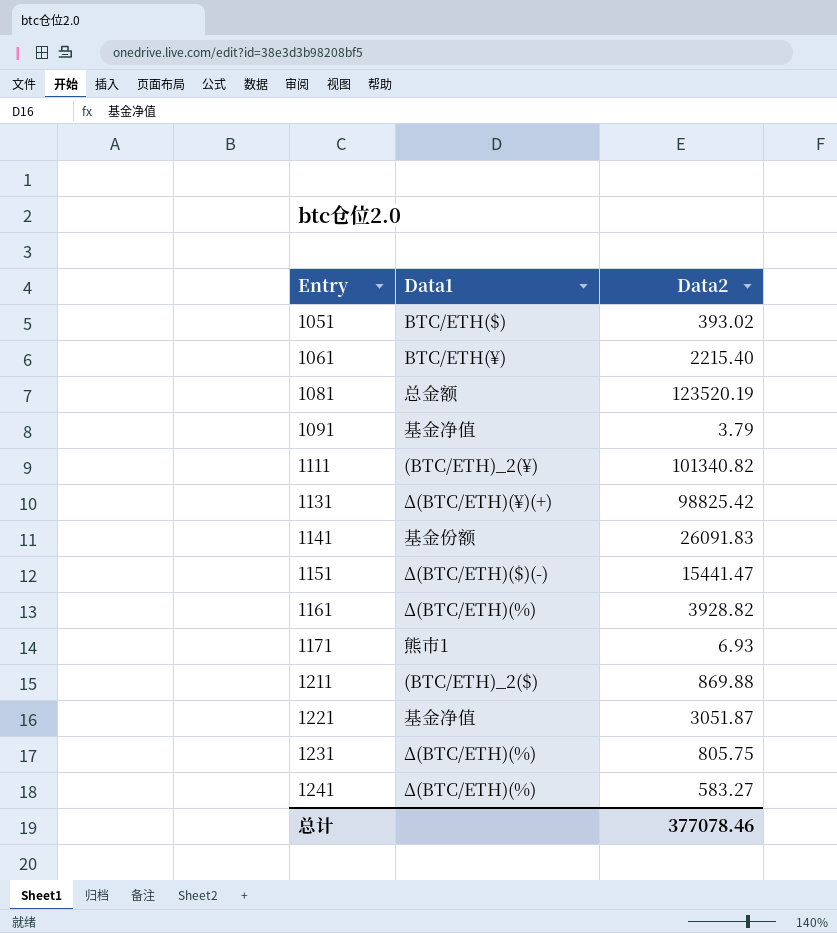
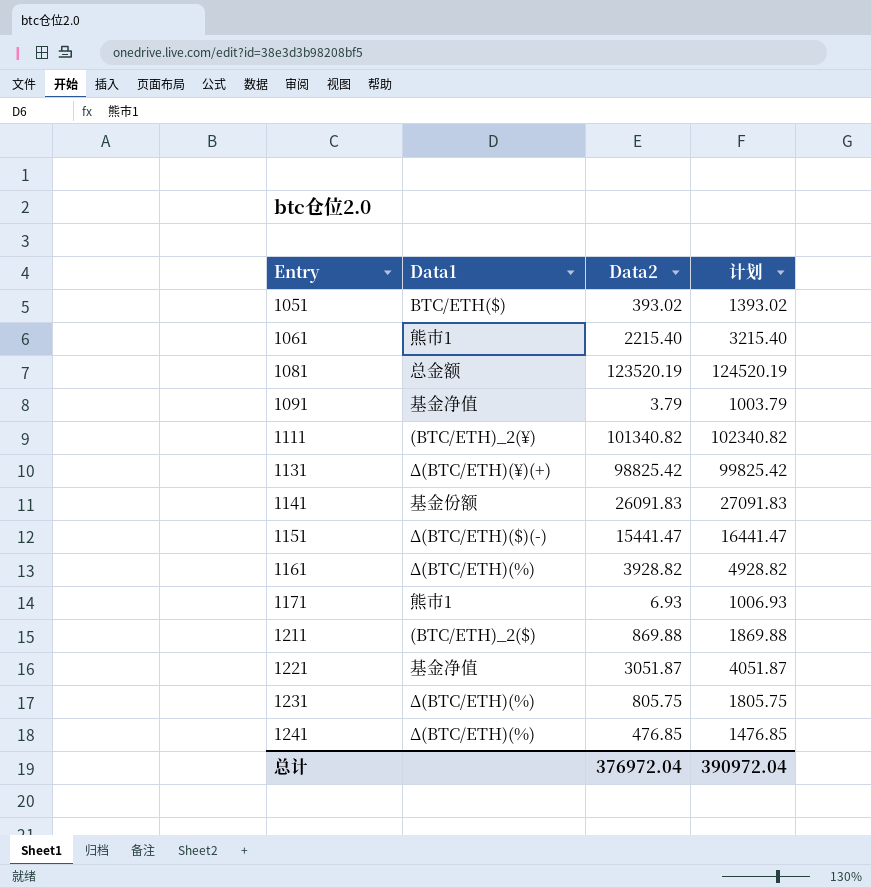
column 计划 | formula: none -> [Data2] + 1000
1061 | Data1: BTC/ETH(¥) -> 熊市1
1241 | Data2: 583.27 -> 476.85
总计 | Data2: 377078.46 -> 376972.04

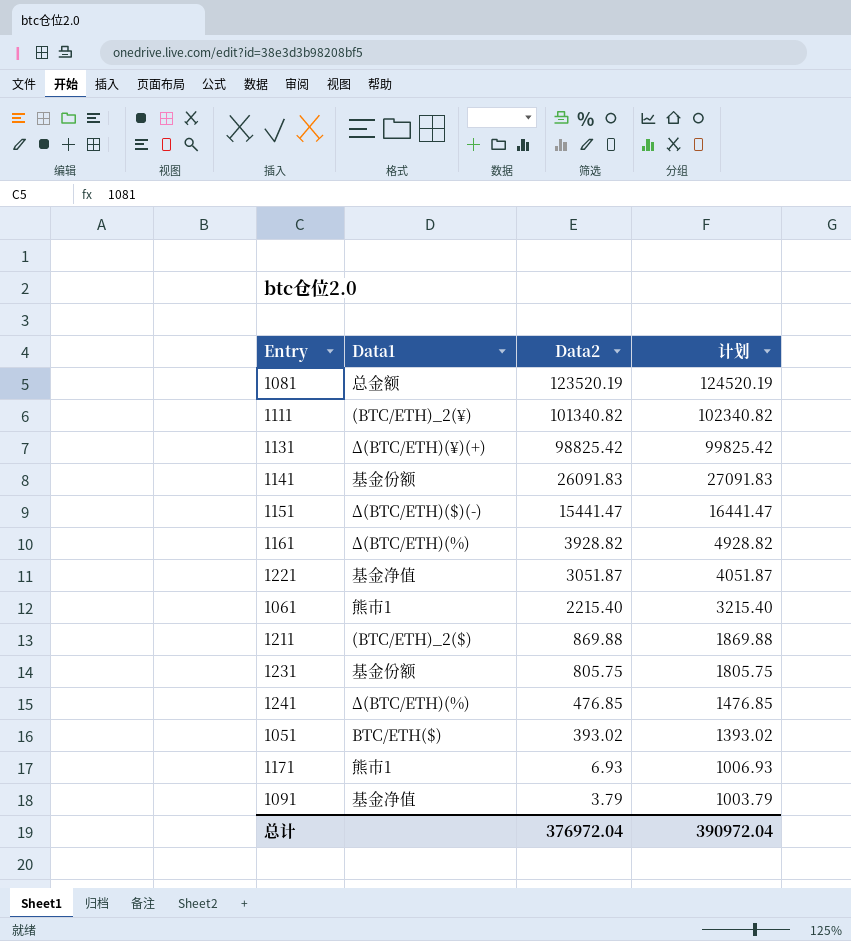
row order: Entry ascending -> Data2 descending
1231 | Data1: Δ(BTC/ETH)(%) -> 基金份额

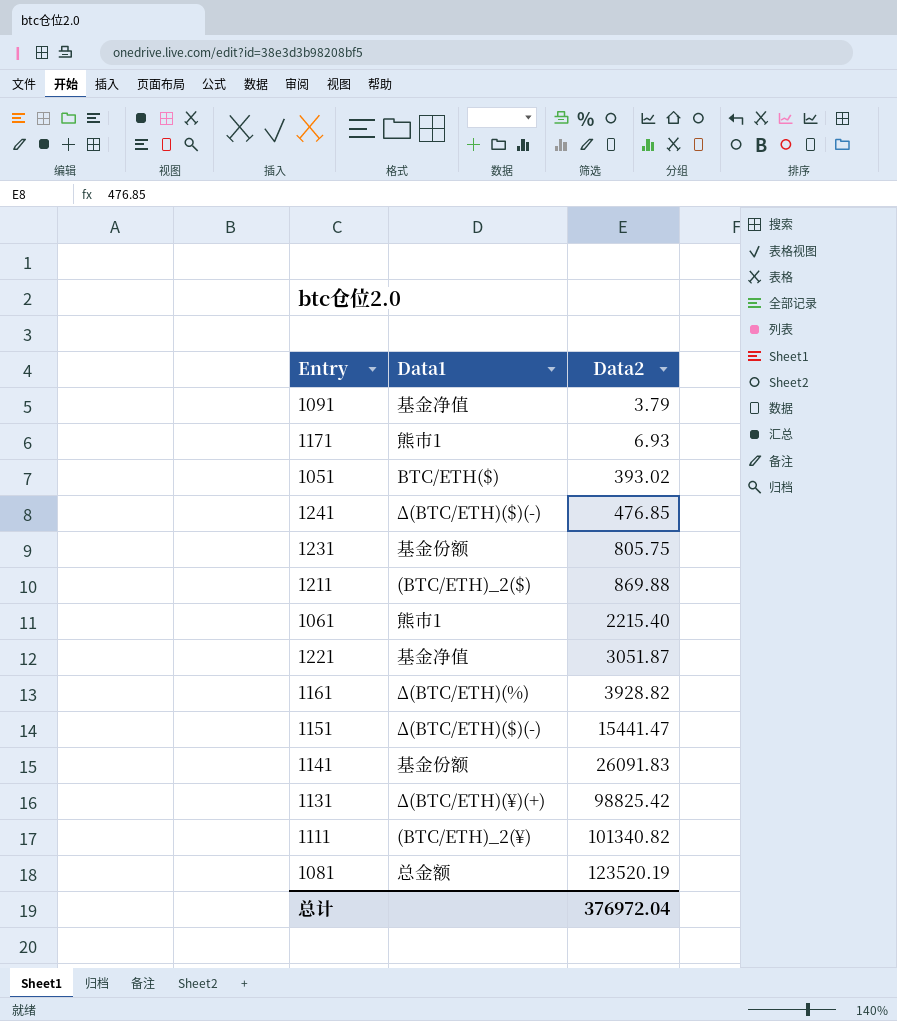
row order: Data2 descending -> Data2 ascending
column 计划 | formula: [Data2] + 1000 -> none
1241 | Data1: Δ(BTC/ETH)(%) -> Δ(BTC/ETH)($)(-)

